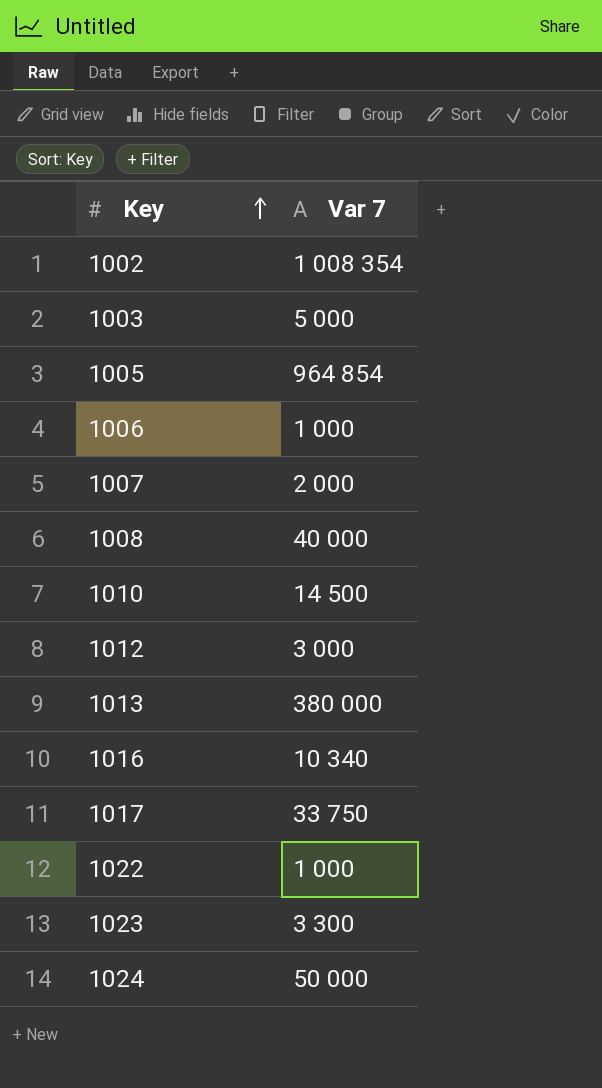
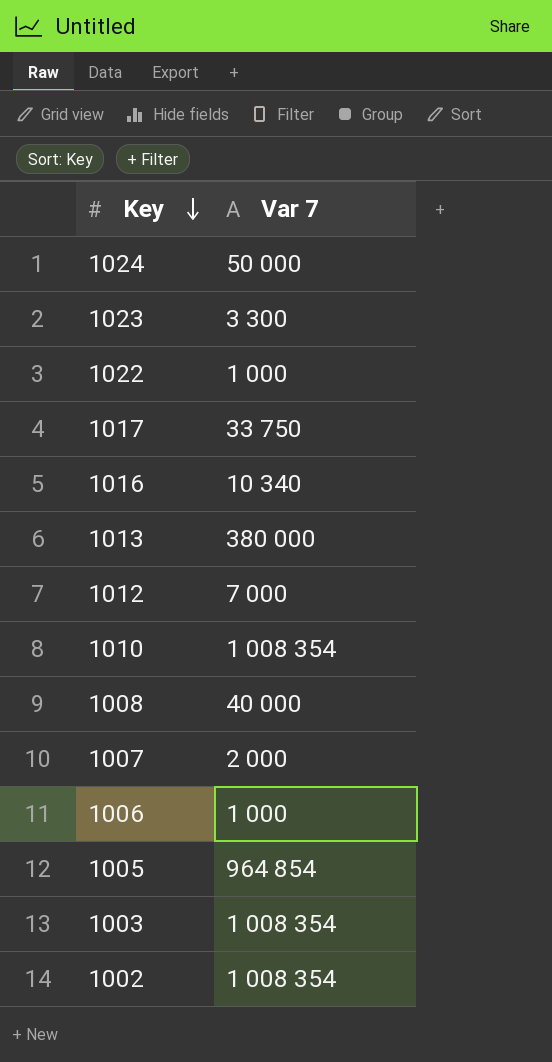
row order: Key ascending -> Key descending
1012 | Var 7: 3 000 -> 7 000
1010 | Var 7: 14 500 -> 1 008 354
1003 | Var 7: 5 000 -> 1 008 354

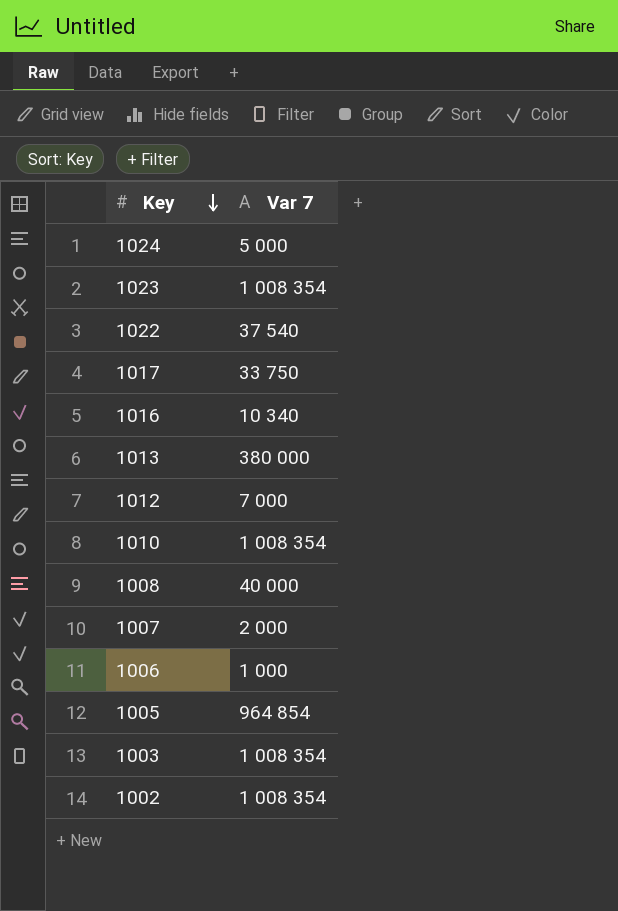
1024 | Var 7: 50 000 -> 5 000
1023 | Var 7: 3 300 -> 1 008 354
1022 | Var 7: 1 000 -> 37 540

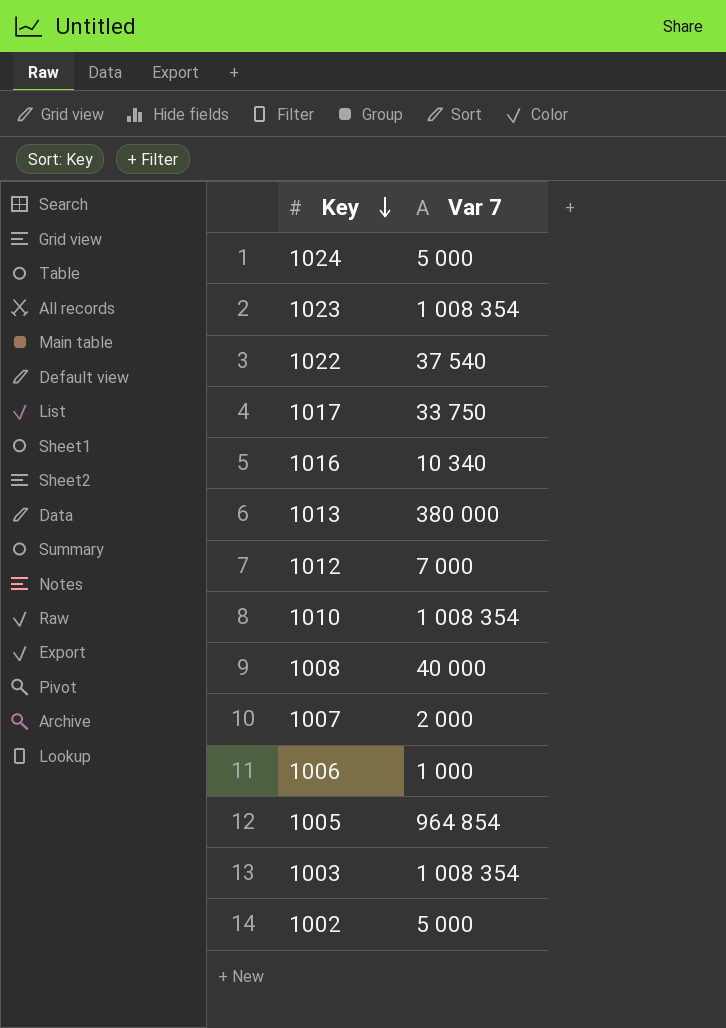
1002 | Var 7: 1 008 354 -> 5 000

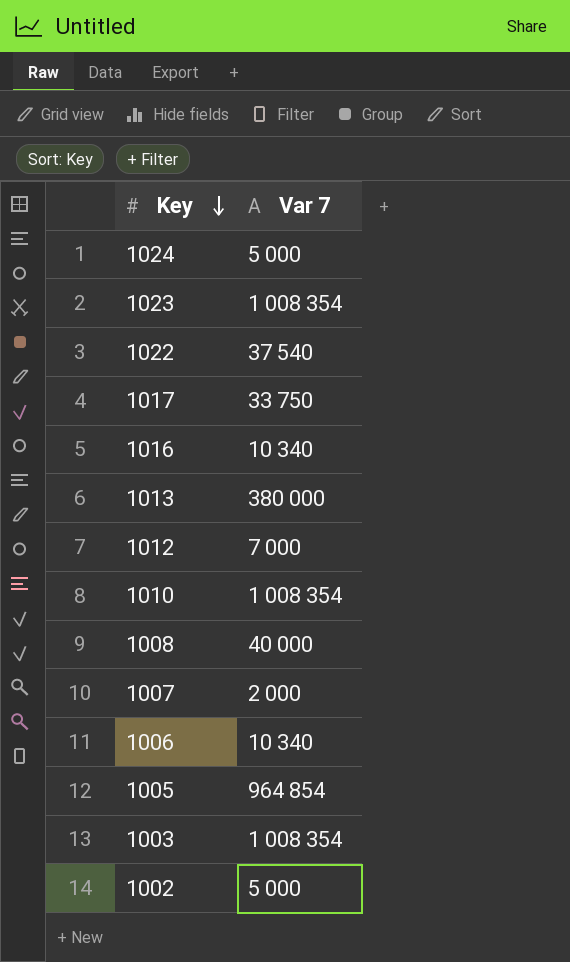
1006 | Var 7: 1 000 -> 10 340

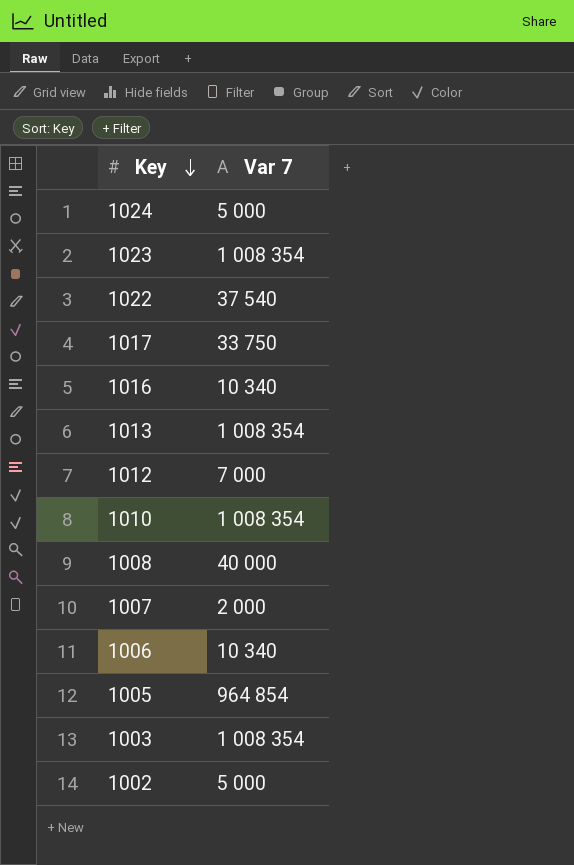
1013 | Var 7: 380 000 -> 1 008 354

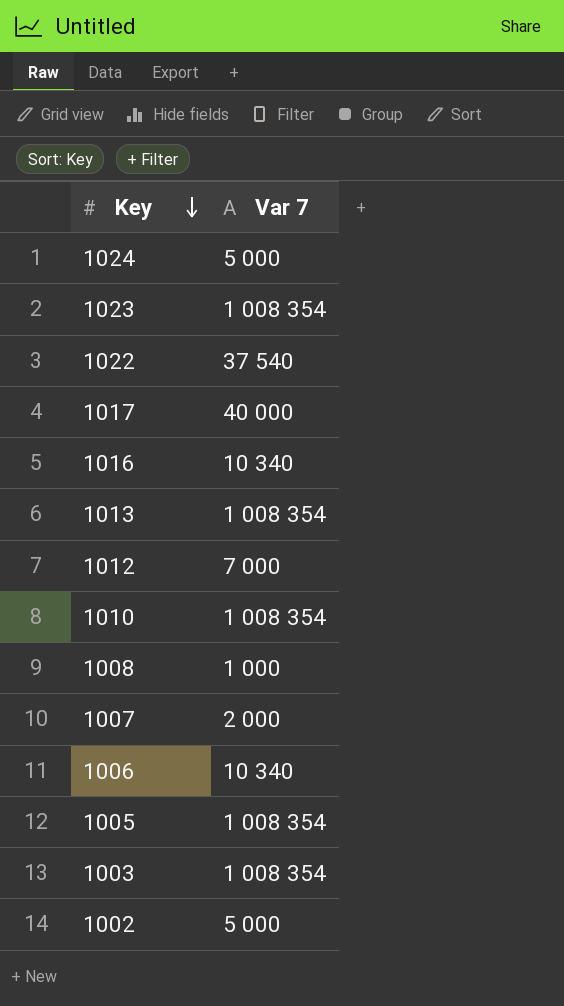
1017 | Var 7: 33 750 -> 40 000
1008 | Var 7: 40 000 -> 1 000
1005 | Var 7: 964 854 -> 1 008 354

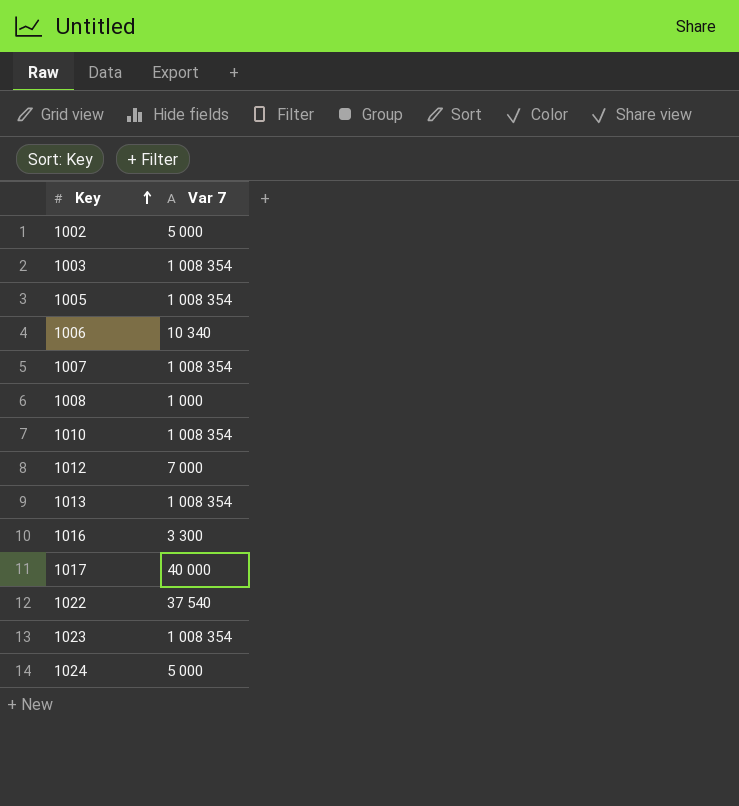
row order: Key descending -> Key ascending
1007 | Var 7: 2 000 -> 1 008 354
1016 | Var 7: 10 340 -> 3 300

